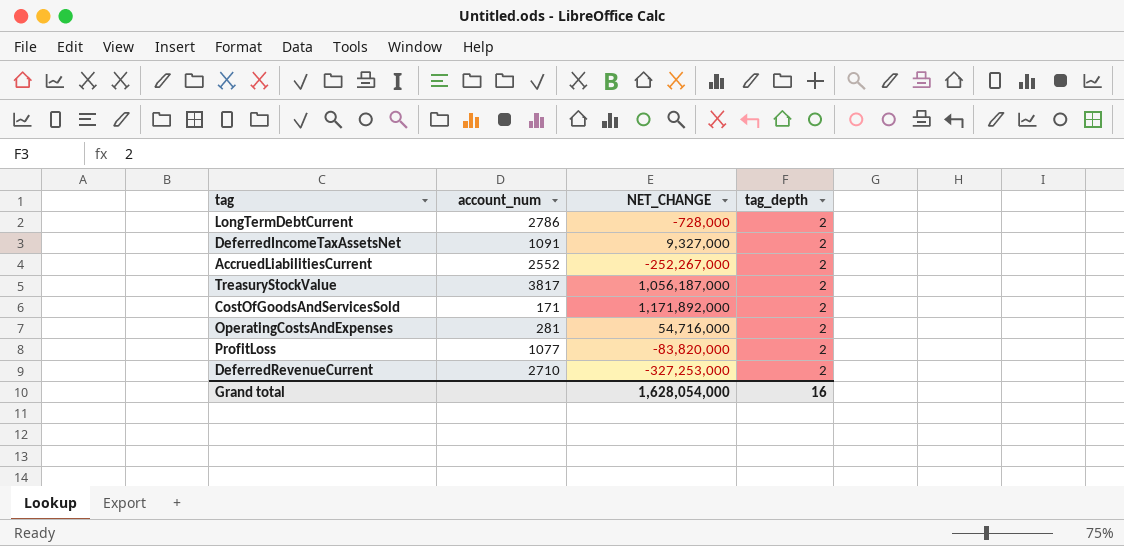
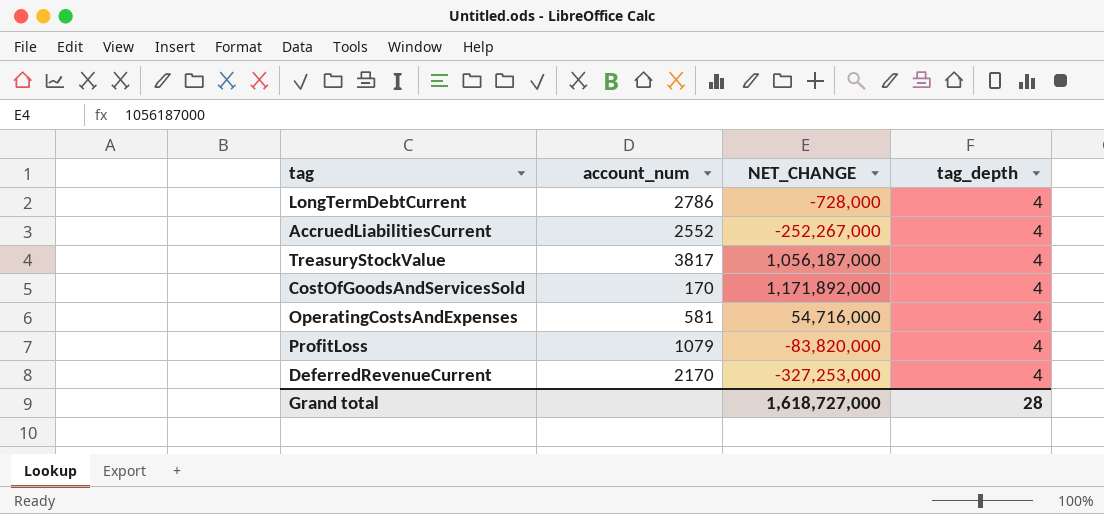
row DeferredIncomeTaxAssetsNet: 1091 | 9,327,000 | 2 -> none
LongTermDebtCurrent | tag_depth: 2 -> 4
AccruedLiabilitiesCurrent | tag_depth: 2 -> 4
TreasuryStockValue | tag_depth: 2 -> 4
CostOfGoodsAndServicesSold | account_num: 171 -> 170
CostOfGoodsAndServicesSold | tag_depth: 2 -> 4
OperatingCostsAndExpenses | account_num: 281 -> 581
OperatingCostsAndExpenses | tag_depth: 2 -> 4
ProfitLoss | account_num: 1077 -> 1079
ProfitLoss | tag_depth: 2 -> 4
DeferredRevenueCurrent | account_num: 2710 -> 2170
DeferredRevenueCurrent | tag_depth: 2 -> 4
Grand total | NET_CHANGE: 1,628,054,000 -> 1,618,727,000
Grand total | tag_depth: 16 -> 28

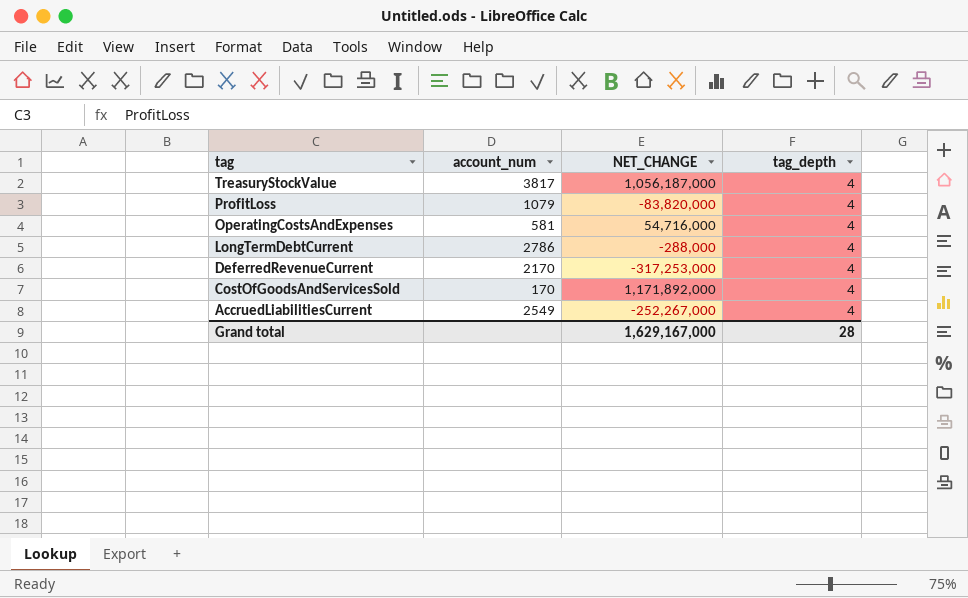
row order: none -> tag descending
LongTermDebtCurrent | NET_CHANGE: -728,000 -> -288,000
DeferredRevenueCurrent | NET_CHANGE: -327,253,000 -> -317,253,000
AccruedLiabilitiesCurrent | account_num: 2552 -> 2549
Grand total | NET_CHANGE: 1,618,727,000 -> 1,629,167,000

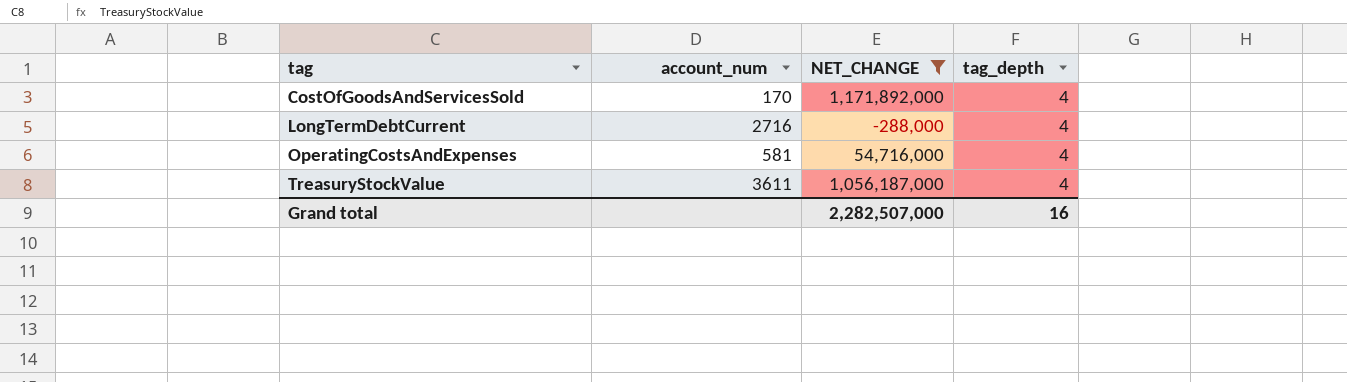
filter: none -> NET_CHANGE >= -288,000
row order: tag descending -> tag ascending
LongTermDebtCurrent | account_num: 2786 -> 2716
TreasuryStockValue | account_num: 3817 -> 3611
Grand total | NET_CHANGE: 1,629,167,000 -> 2,282,507,000
Grand total | tag_depth: 28 -> 16

